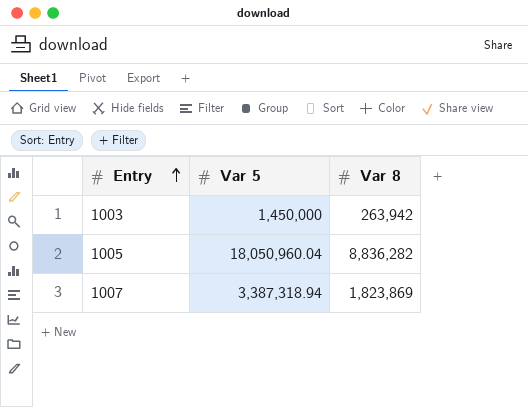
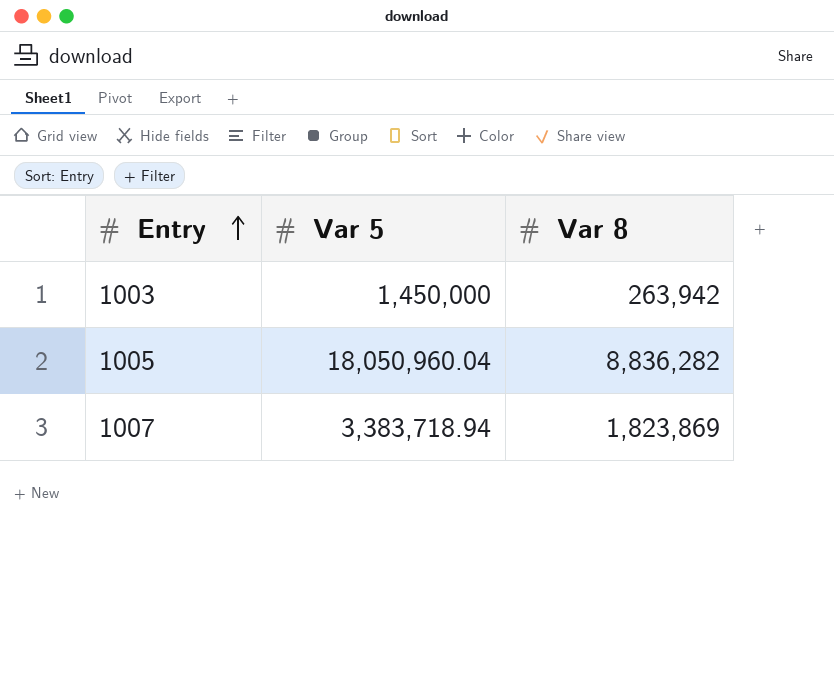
1007 | Var 5: 3,387,318.94 -> 3,383,718.94

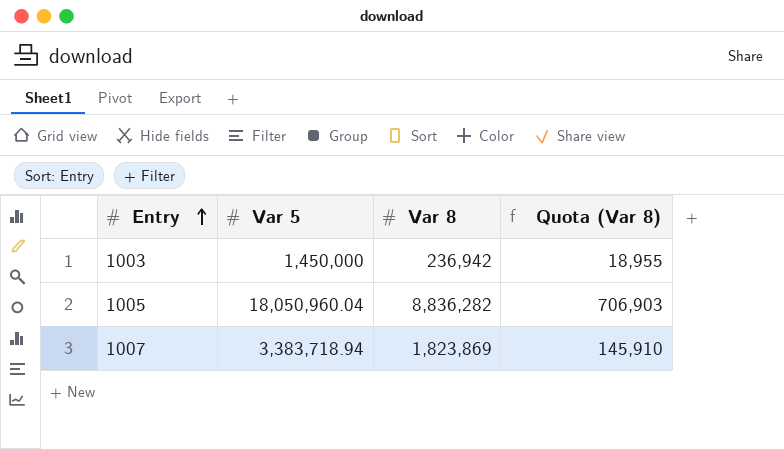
column Quota (Var 8) | formula: none -> [Var 8] * 0.08
1003 | Var 8: 263,942 -> 236,942

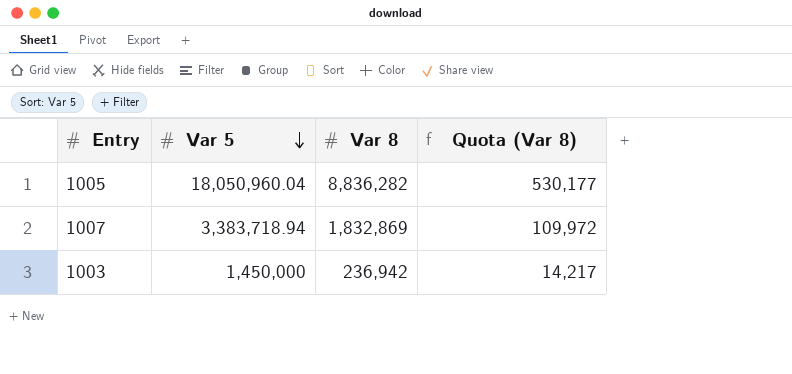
row order: Entry ascending -> Var 5 descending
column Quota (Var 8) | formula: [Var 8] * 0.08 -> [Var 8] * 0.06
1007 | Var 8: 1,823,869 -> 1,832,869

